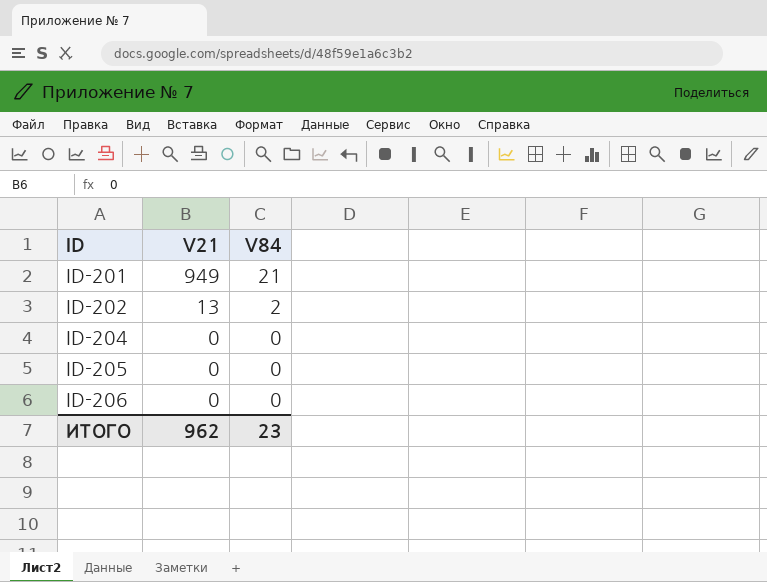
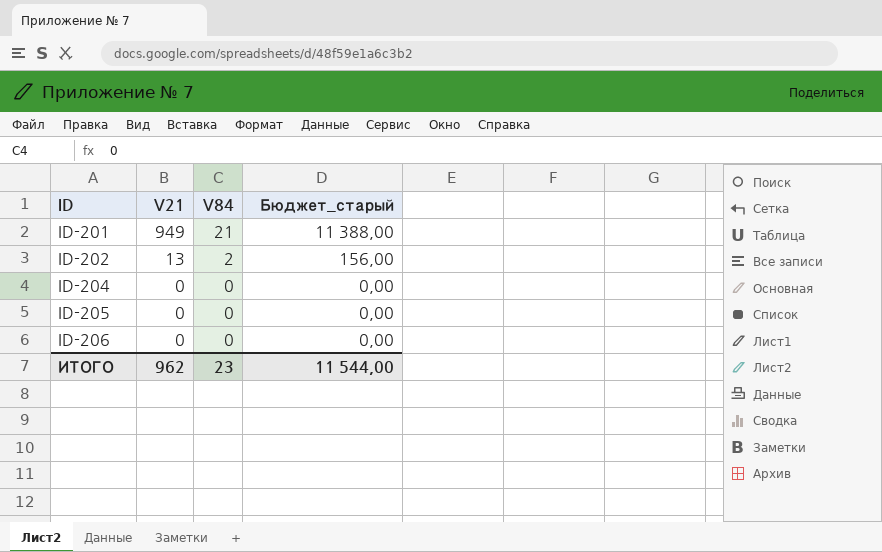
column Бюджет_старый | formula: none -> [V21] * 12

